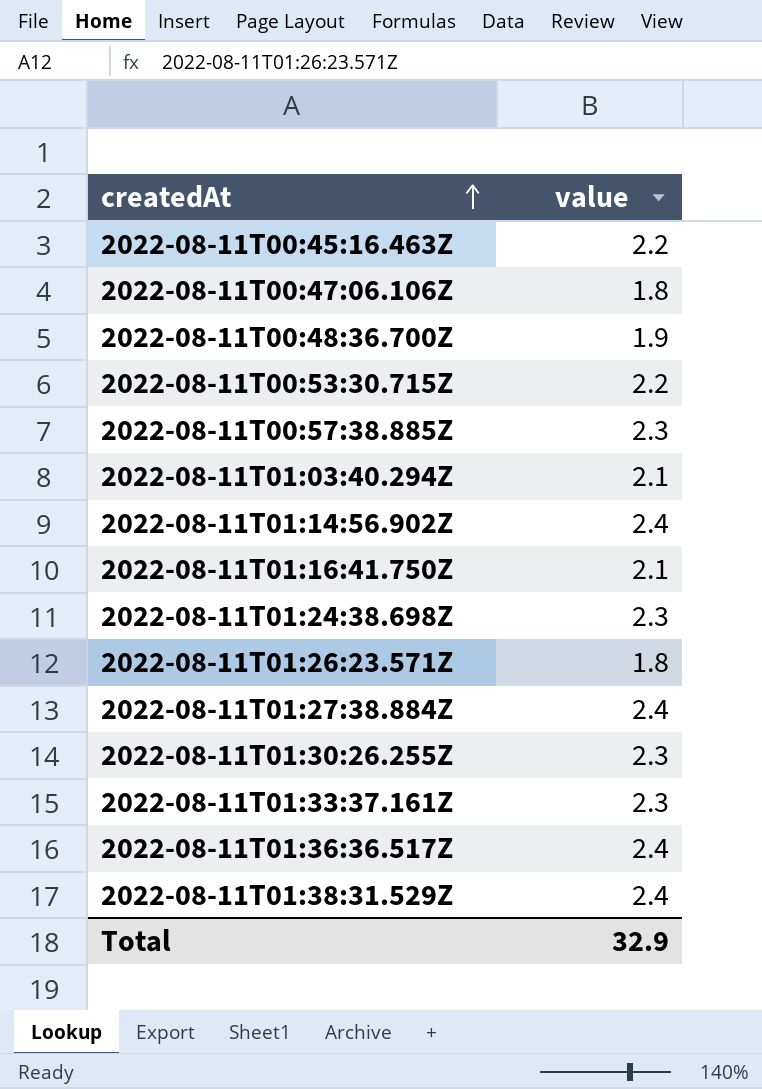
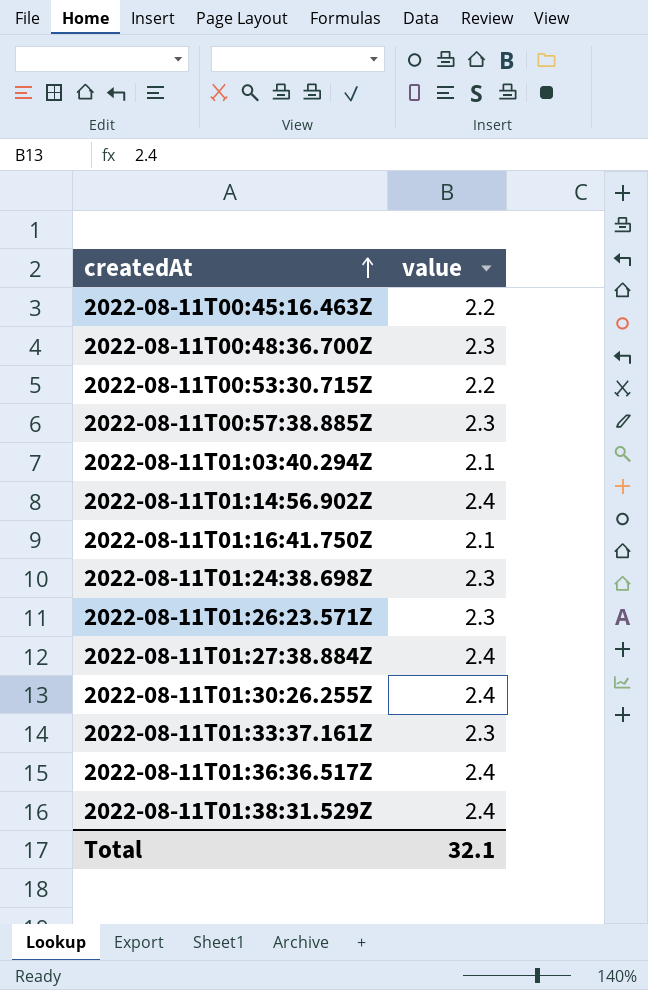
row 2022-08-11T00:47:06.106Z: 1.8 -> none
2022-08-11T00:48:36.700Z | value: 1.9 -> 2.3
2022-08-11T01:26:23.571Z | value: 1.8 -> 2.3
2022-08-11T01:30:26.255Z | value: 2.3 -> 2.4
Total | value: 32.9 -> 32.1

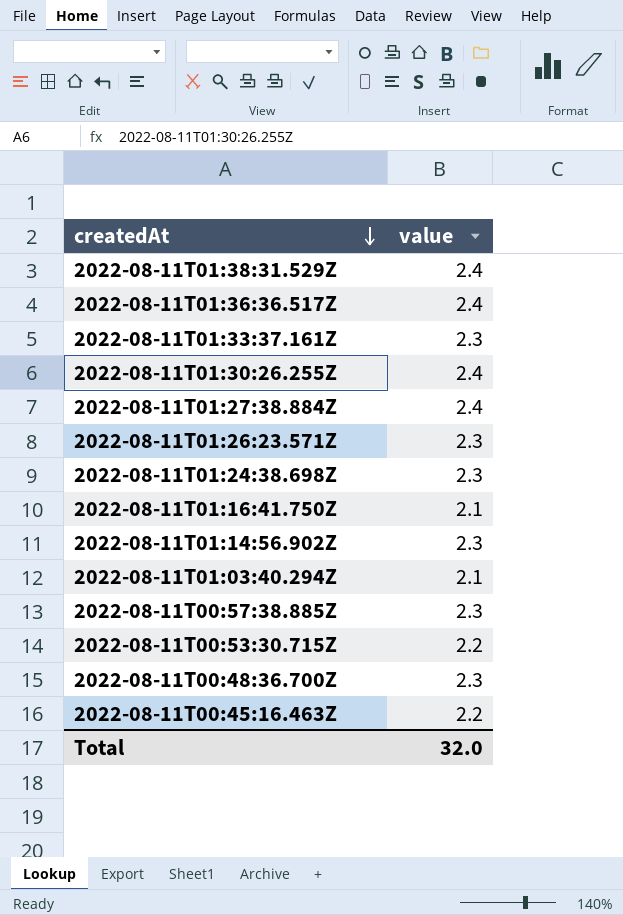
row order: createdAt ascending -> createdAt descending
2022-08-11T01:14:56.902Z | value: 2.4 -> 2.3
Total | value: 32.1 -> 32.0

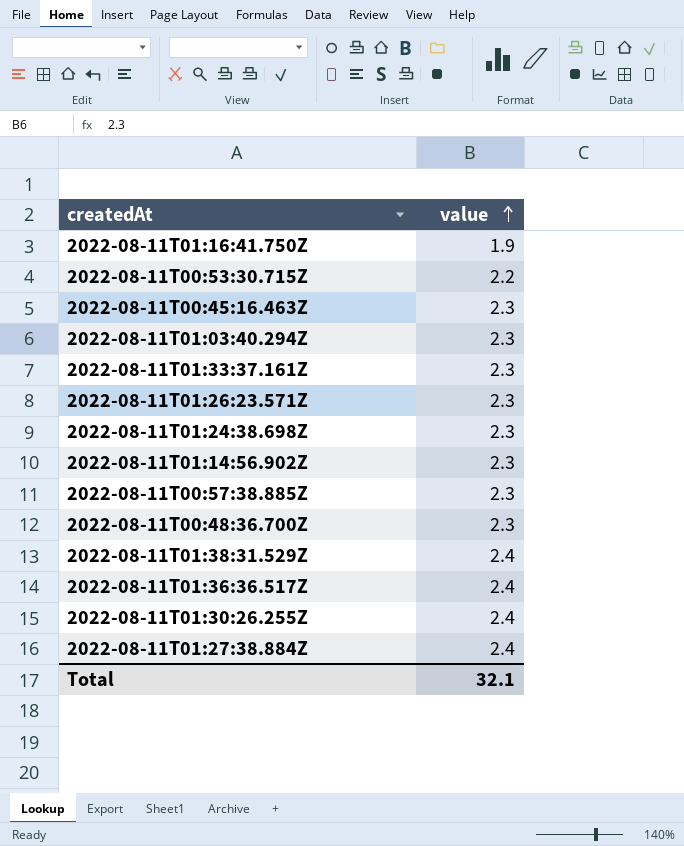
row order: createdAt descending -> value ascending
2022-08-11T01:16:41.750Z | value: 2.1 -> 1.9
2022-08-11T00:45:16.463Z | value: 2.2 -> 2.3
2022-08-11T01:03:40.294Z | value: 2.1 -> 2.3
Total | value: 32.0 -> 32.1

